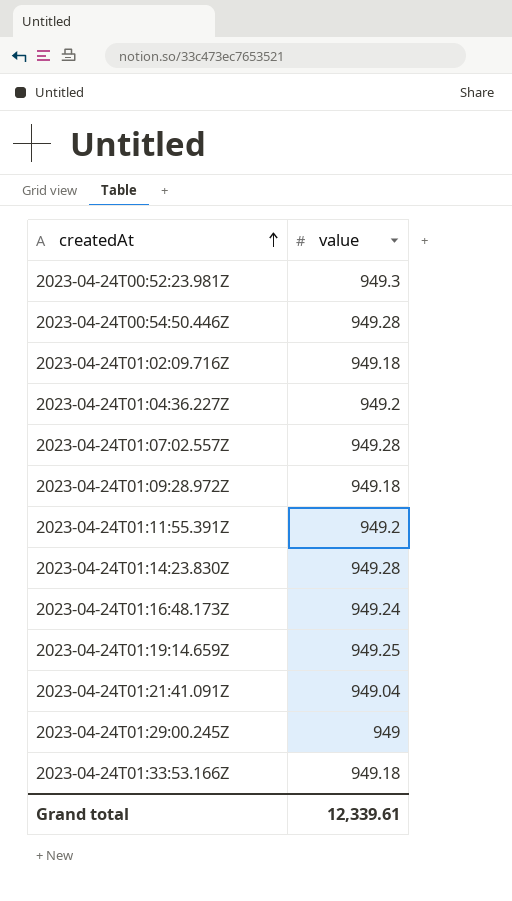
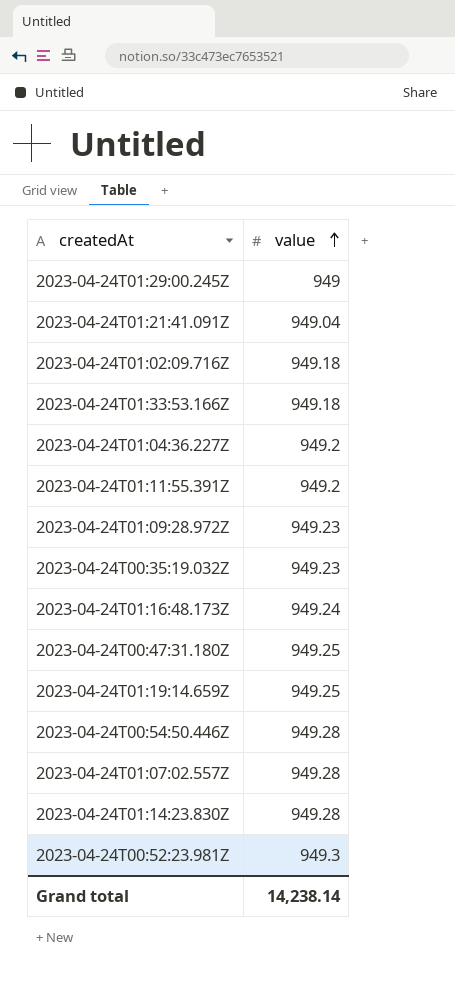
row order: createdAt ascending -> value ascending
2023-04-24T01:09:28.972Z | value: 949.18 -> 949.23
row 2023-04-24T00:35:19.032Z: none -> 949.23
row 2023-04-24T00:47:31.180Z: none -> 949.25
Grand total | value: 12,339.61 -> 14,238.14

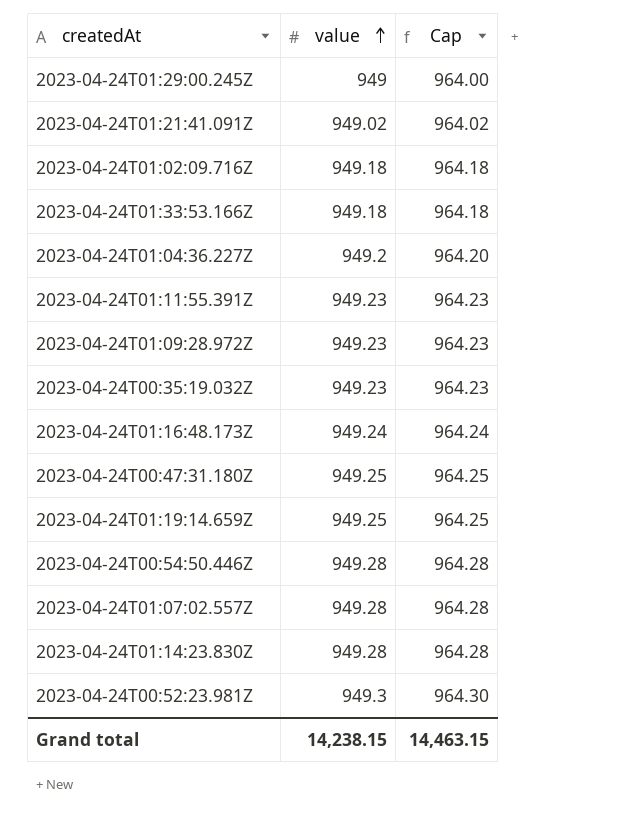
column Cap | formula: none -> [value] + 15
2023-04-24T01:21:41.091Z | value: 949.04 -> 949.02
2023-04-24T01:11:55.391Z | value: 949.2 -> 949.23
Grand total | value: 14,238.14 -> 14,238.15

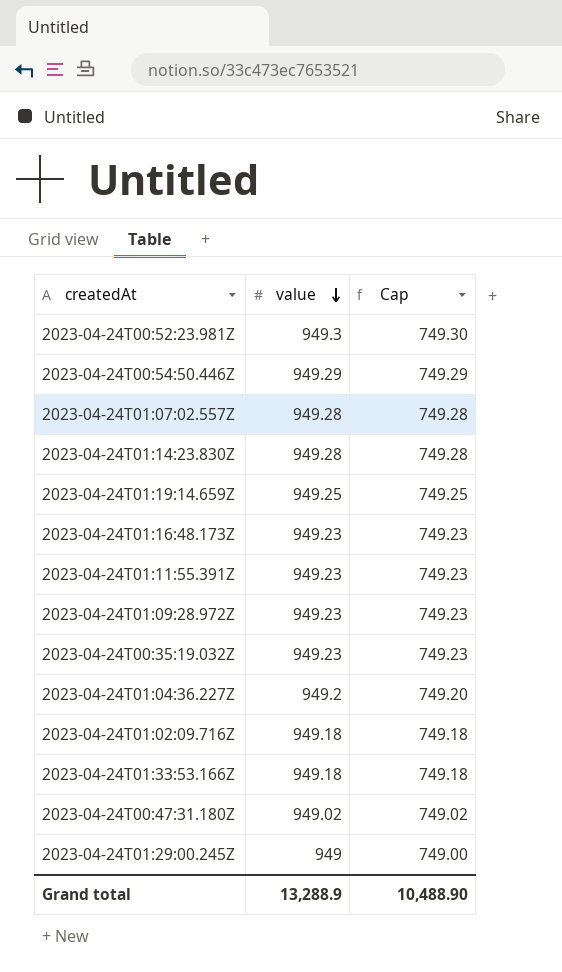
row order: value ascending -> value descending
column Cap | formula: [value] + 15 -> [value] - 200
row 2023-04-24T01:21:41.091Z: 949.02 | 964.02 -> none
2023-04-24T00:54:50.446Z | value: 949.28 -> 949.29
2023-04-24T01:16:48.173Z | value: 949.24 -> 949.23
2023-04-24T00:47:31.180Z | value: 949.25 -> 949.02
Grand total | value: 14,238.15 -> 13,288.9
Grand total | Cap: 14,463.15 -> 10,488.90

